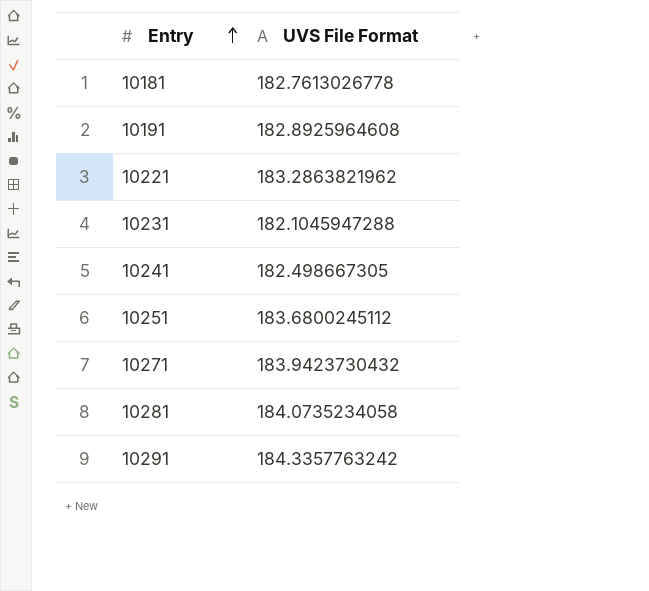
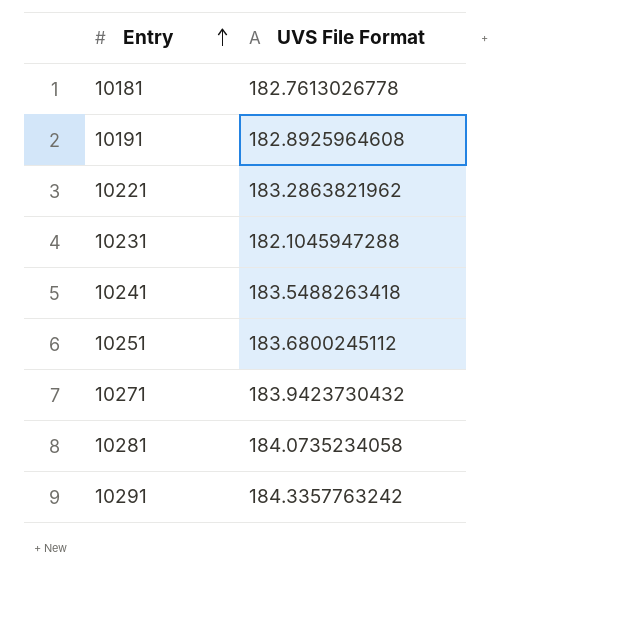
10241 | UVS File Format: 182.498667305 -> 183.5488263418

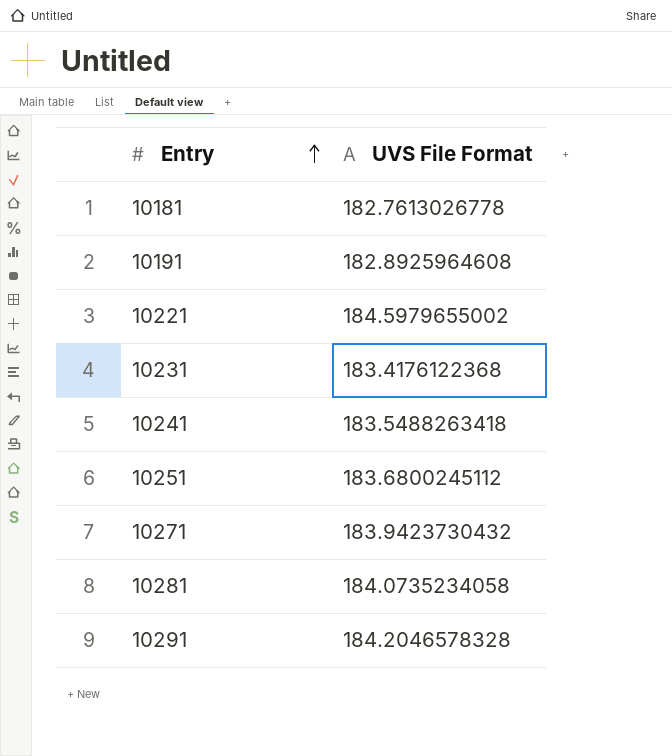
10221 | UVS File Format: 183.2863821962 -> 184.5979655002
10231 | UVS File Format: 182.1045947288 -> 183.4176122368
10291 | UVS File Format: 184.3357763242 -> 184.2046578328

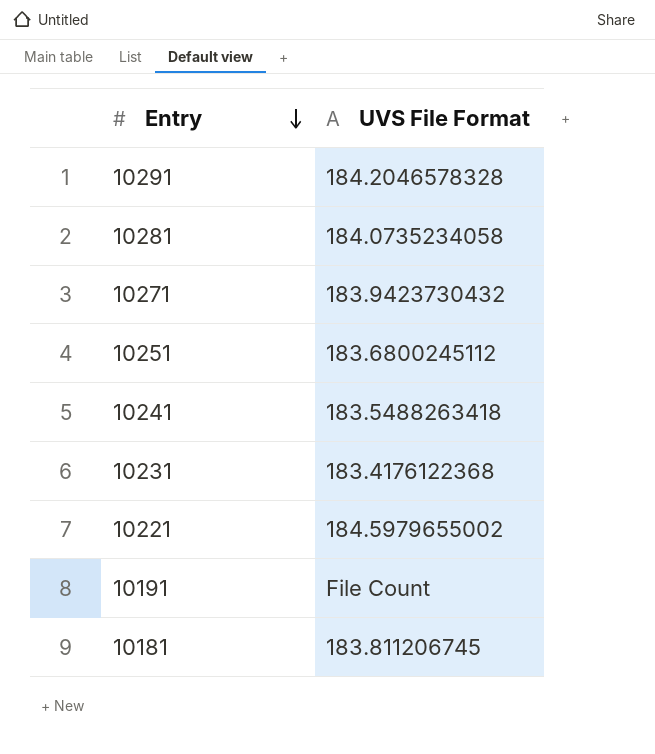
row order: Entry ascending -> Entry descending
10191 | UVS File Format: 182.8925964608 -> File Count
10181 | UVS File Format: 182.7613026778 -> 183.811206745

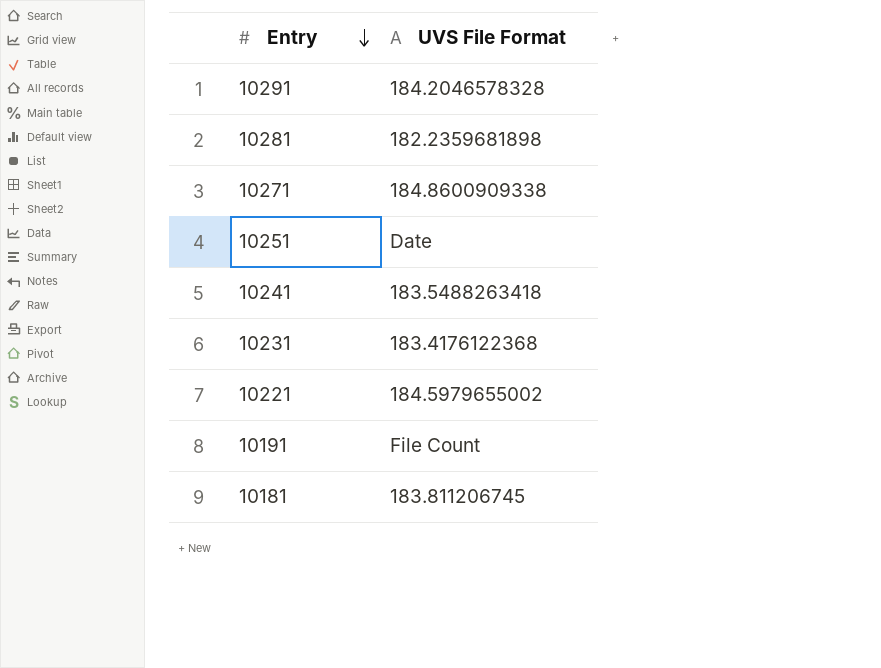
10281 | UVS File Format: 184.0735234058 -> 182.2359681898
10271 | UVS File Format: 183.9423730432 -> 184.8600909338
10251 | UVS File Format: 183.6800245112 -> Date

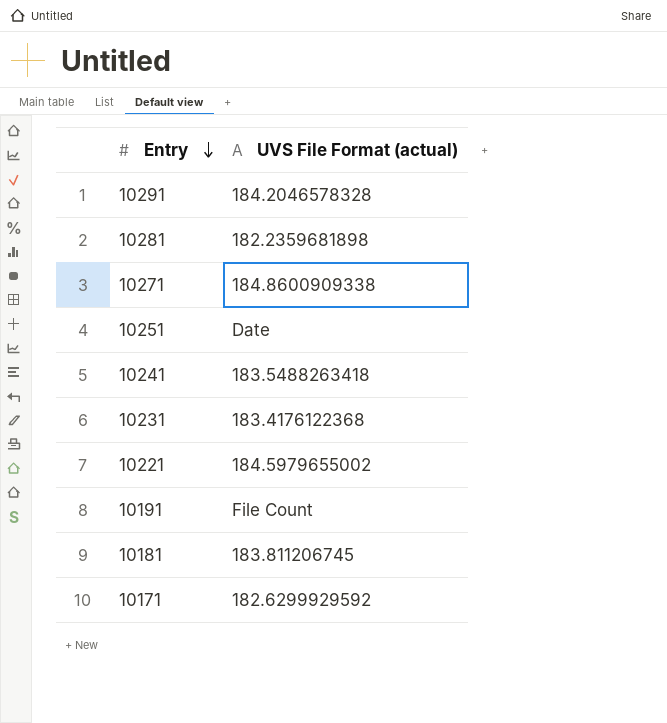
column name: UVS File Format -> UVS File Format (actual)
row 10171: none -> 182.6299929592

